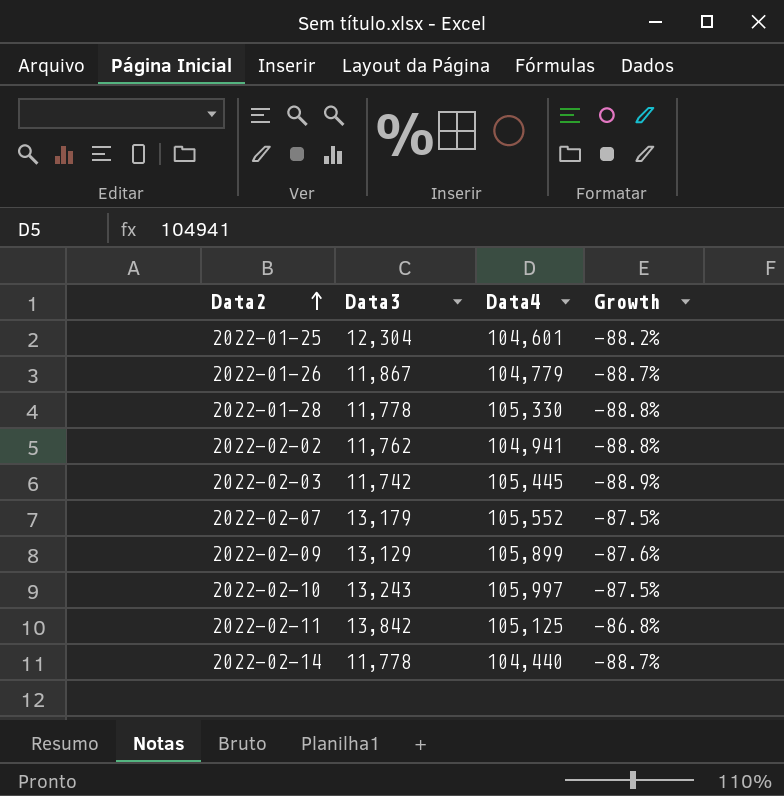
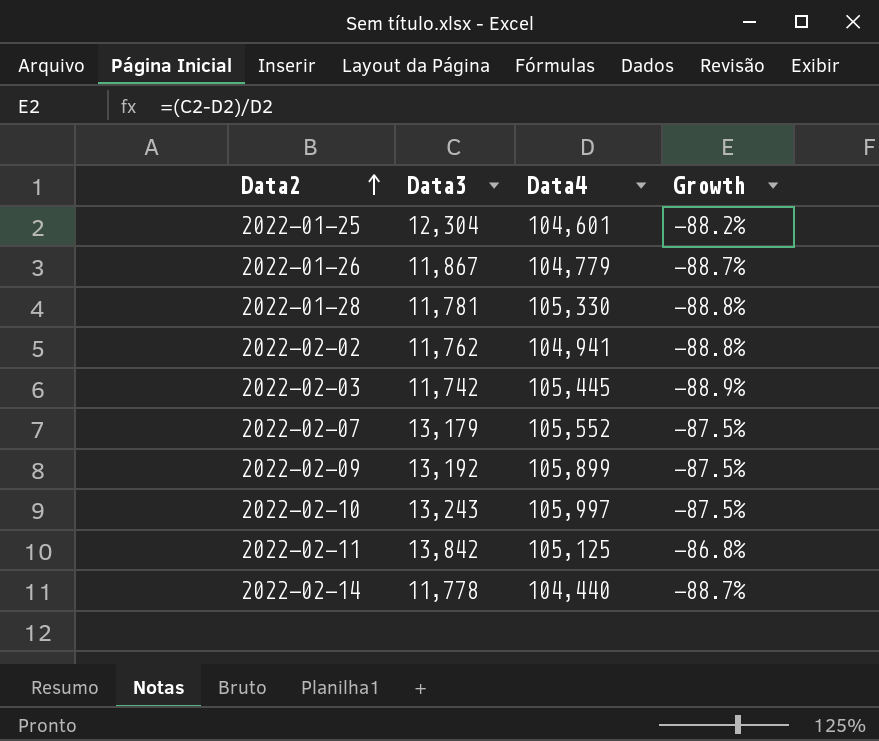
2022-01-28 | Data3: 11,778 -> 11,781
2022-02-09 | Data3: 13,129 -> 13,192
2022-02-09 | Growth: -87.6% -> -87.5%

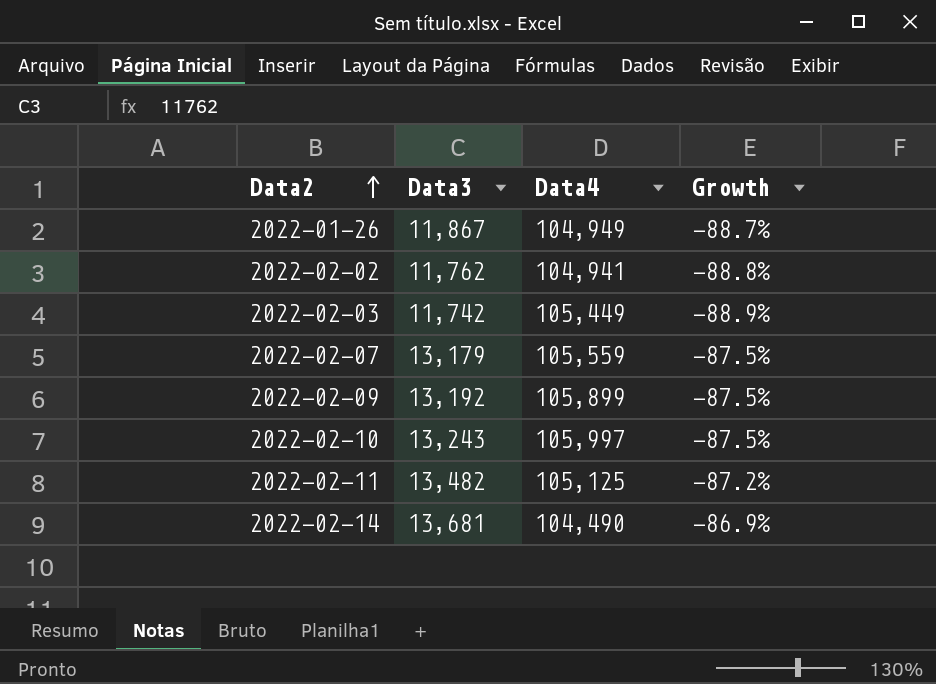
row 2022-01-25: 12,304 | 104,601 | -88.2% -> none
row 2022-01-28: 11,781 | 105,330 | -88.8% -> none
2022-01-26 | Data4: 104,779 -> 104,949
2022-02-03 | Data4: 105,445 -> 105,449
2022-02-07 | Data4: 105,552 -> 105,559
2022-02-11 | Data3: 13,842 -> 13,482
2022-02-11 | Growth: -86.8% -> -87.2%
2022-02-14 | Data3: 11,778 -> 13,681
2022-02-14 | Data4: 104,440 -> 104,490
2022-02-14 | Growth: -88.7% -> -86.9%

